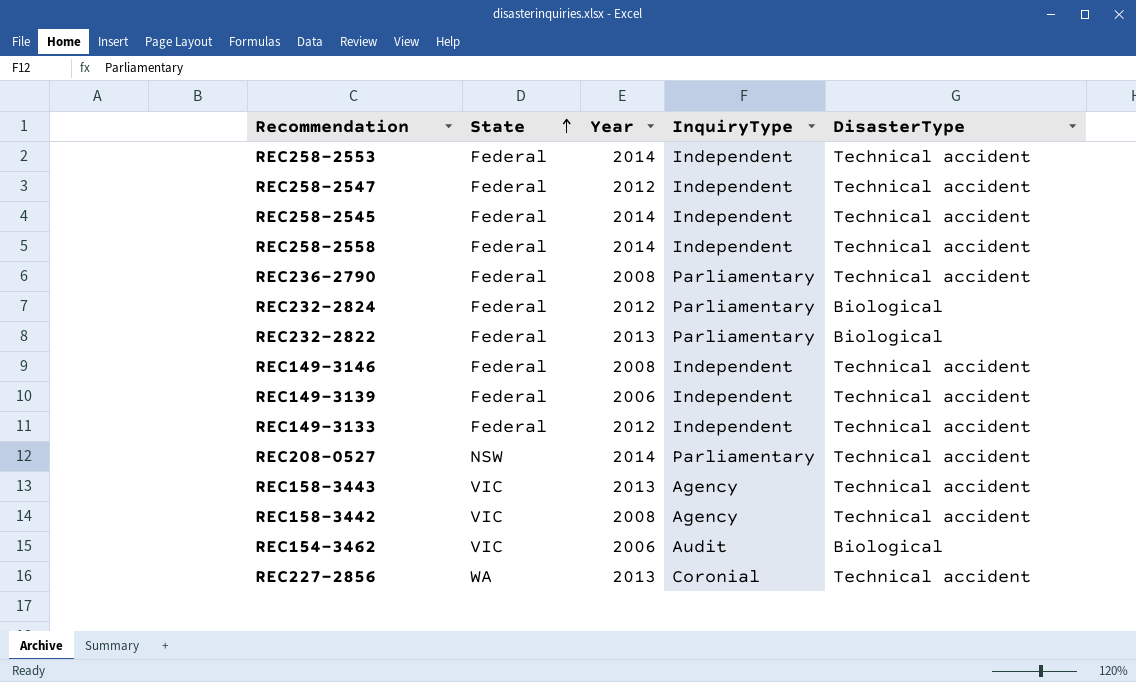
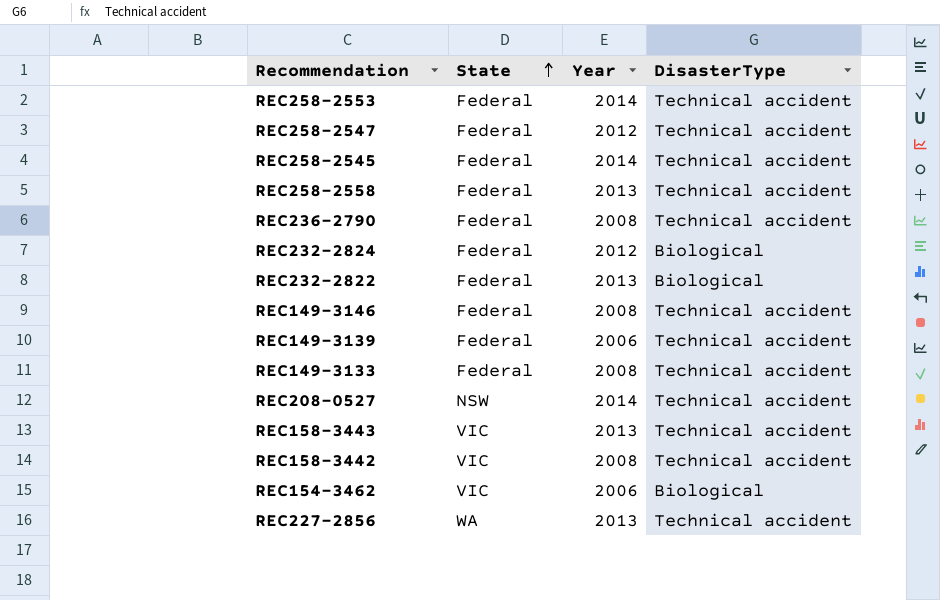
column InquiryType | position: 4 -> none
REC258-2558 | Year: 2014 -> 2013
REC149-3133 | Year: 2012 -> 2008

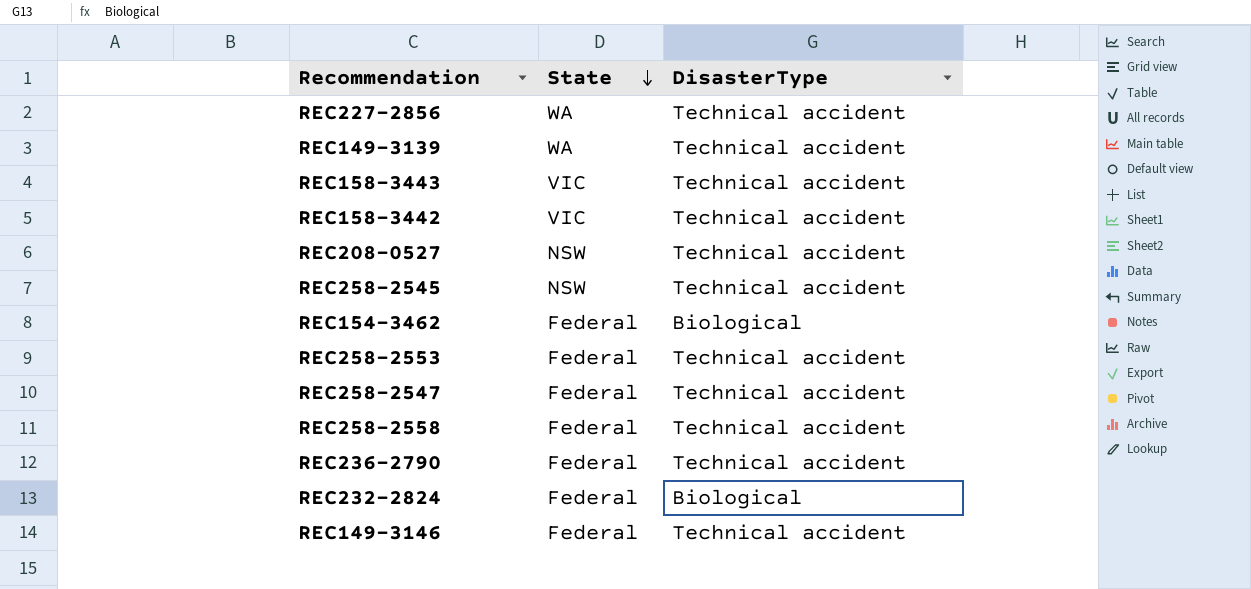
row order: State ascending -> State descending
column Year | position: 3 -> none
row REC232-2822: Federal | 2013 | Biological -> none
row REC149-3133: Federal | 2008 | Technical accident -> none
REC149-3139 | State: Federal -> WA
REC258-2545 | State: Federal -> NSW
REC154-3462 | State: VIC -> Federal

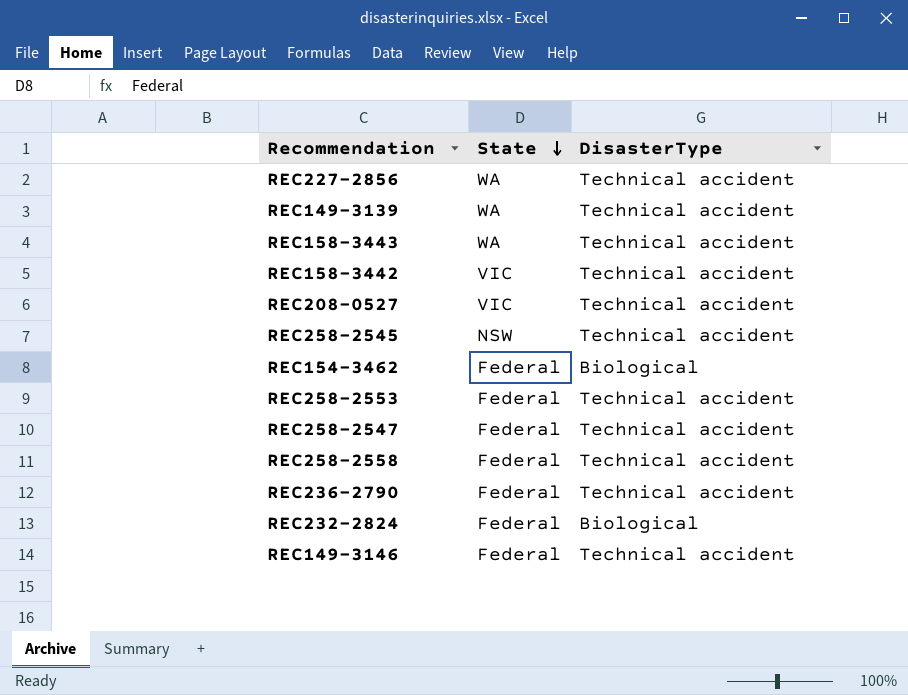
REC158-3443 | State: VIC -> WA
REC208-0527 | State: NSW -> VIC

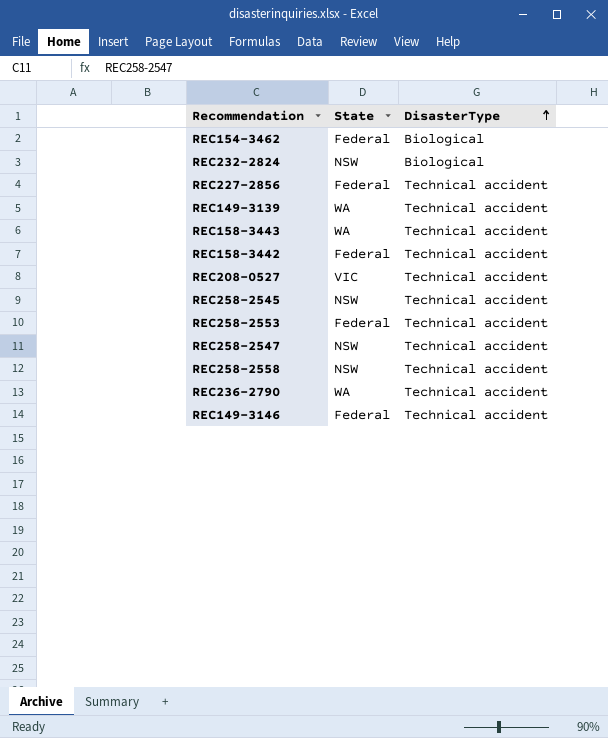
row order: State descending -> DisasterType ascending
REC232-2824 | State: Federal -> NSW
REC227-2856 | State: WA -> Federal
REC158-3442 | State: VIC -> Federal
REC258-2547 | State: Federal -> NSW
REC258-2558 | State: Federal -> NSW
REC236-2790 | State: Federal -> WA

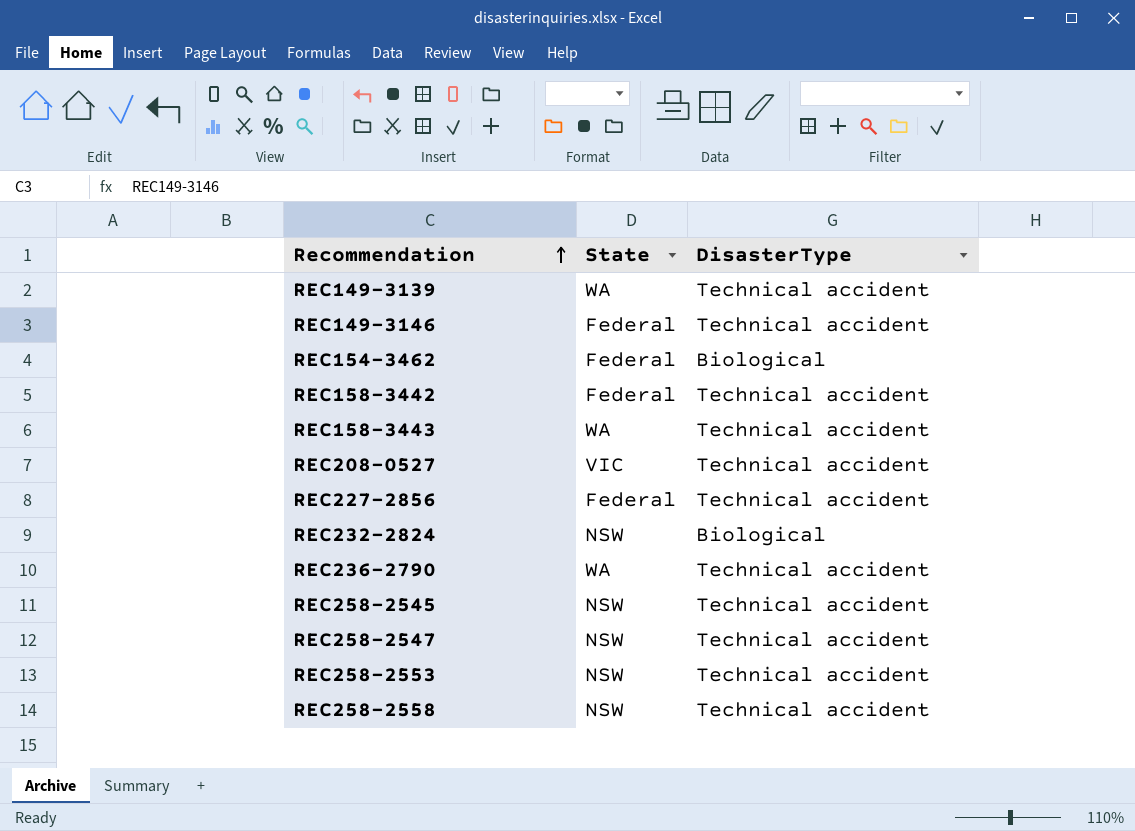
row order: DisasterType ascending -> Recommendation ascending
REC258-2553 | State: Federal -> NSW

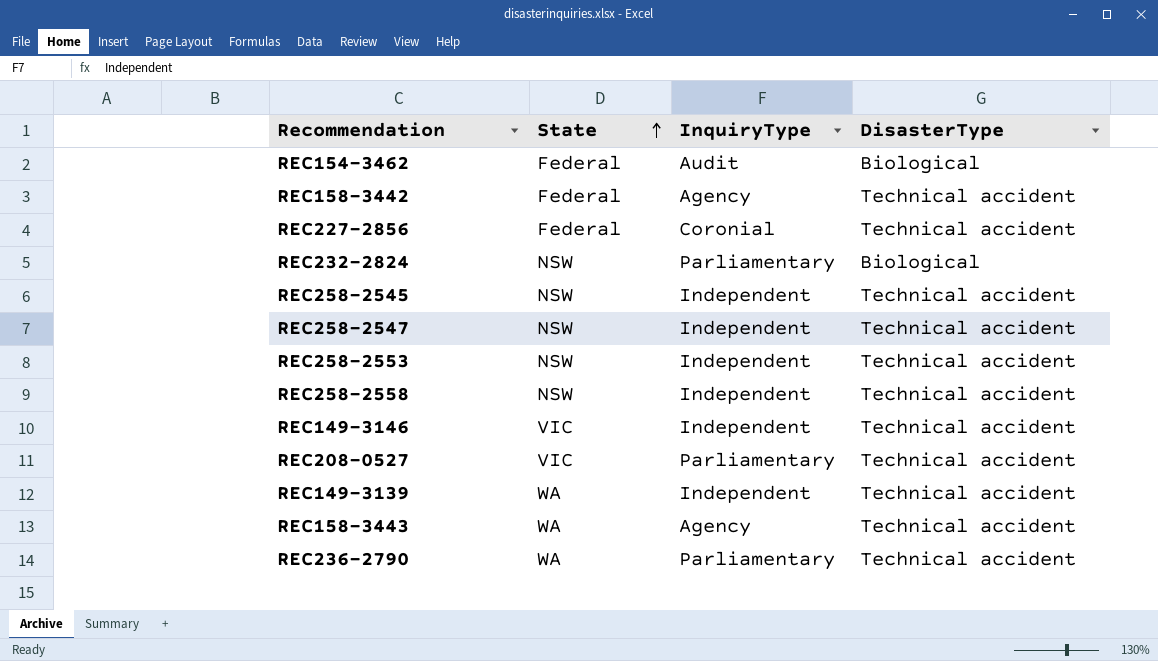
row order: Recommendation ascending -> State ascending
column InquiryType | position: none -> 3
REC149-3146 | State: Federal -> VIC

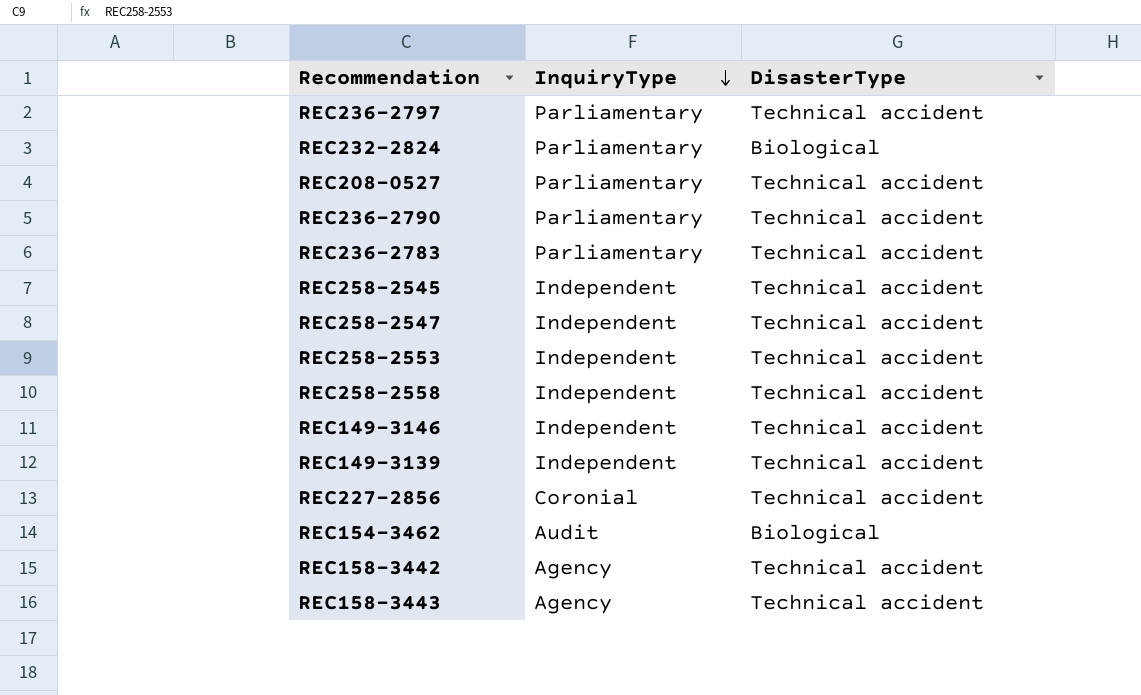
row order: State ascending -> InquiryType descending
column State | position: 2 -> none
row REC236-2797: none -> Parliamentary | Technical accident
row REC236-2783: none -> Parliamentary | Technical accident

